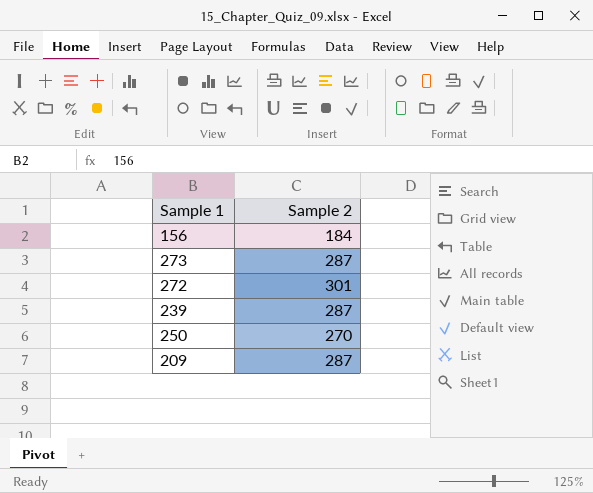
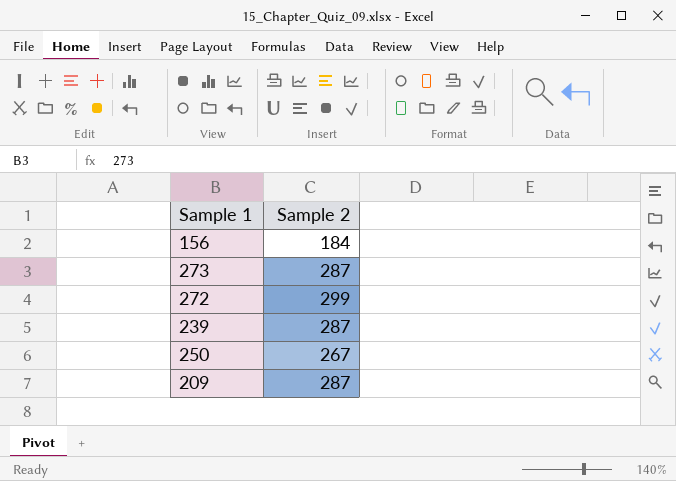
272 | Sample 2: 301 -> 299
250 | Sample 2: 270 -> 267

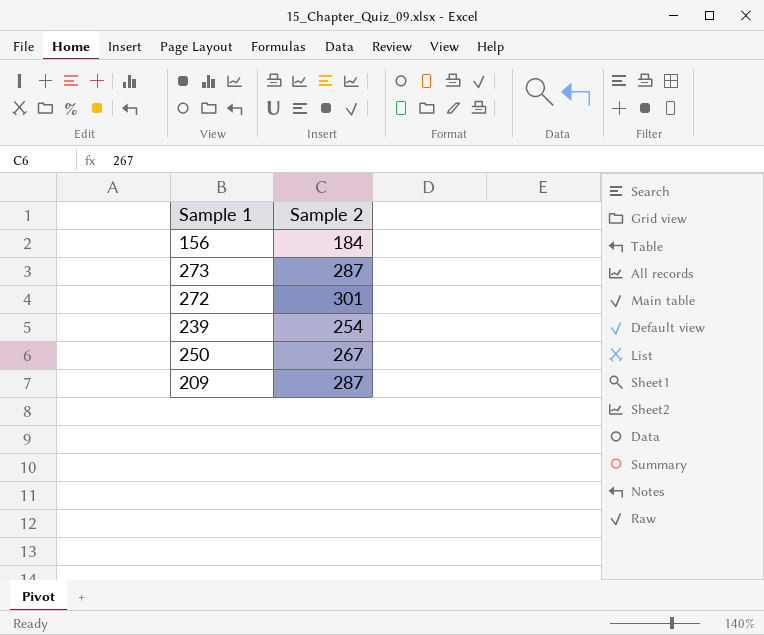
272 | Sample 2: 299 -> 301
239 | Sample 2: 287 -> 254

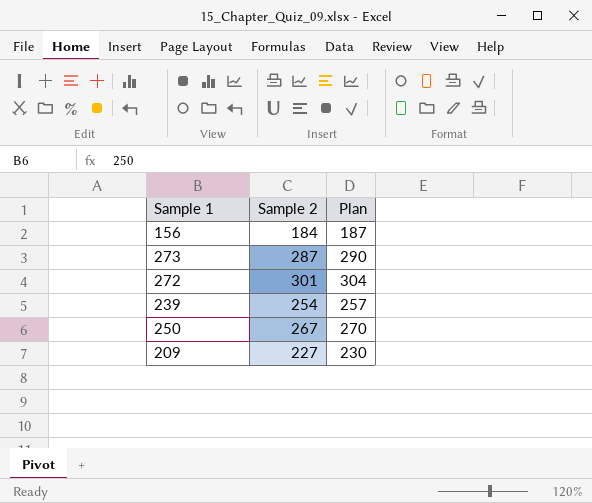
column Plan | formula: none -> [Sample 2] + 3
209 | Sample 2: 287 -> 227

